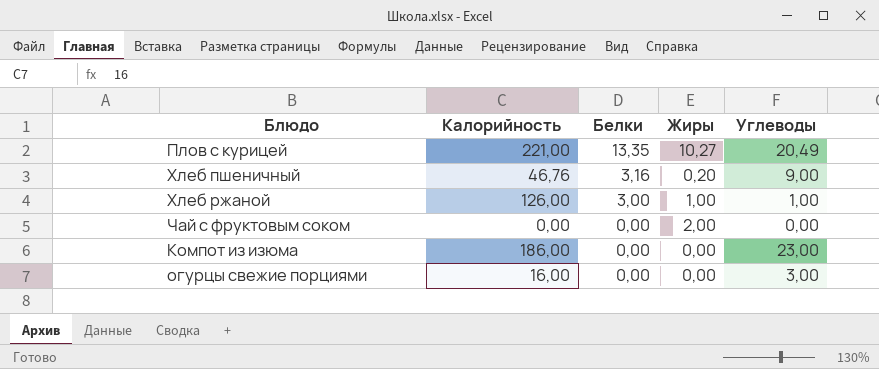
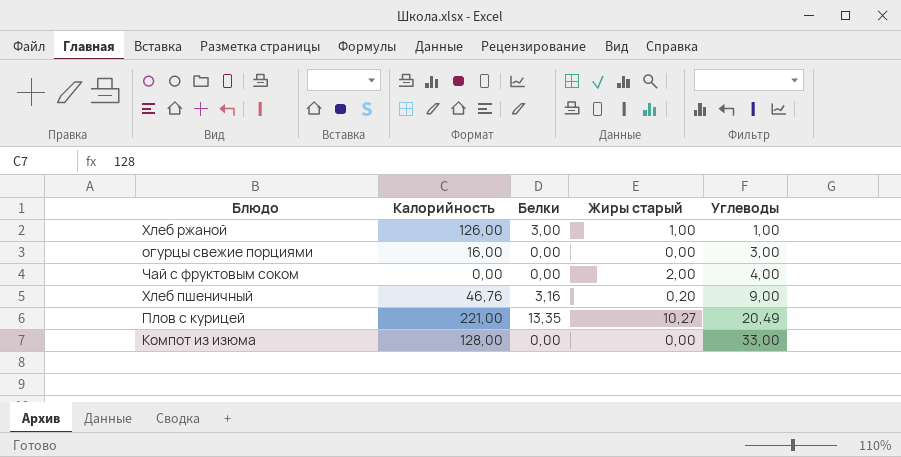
row order: Белки descending -> Углеводы ascending
column name: Жиры -> Жиры старый
Чай с фруктовым соком | Углеводы: 0,00 -> 4,00
Компот из изюма | Калорийность: 186,00 -> 128,00
Компот из изюма | Углеводы: 23,00 -> 33,00

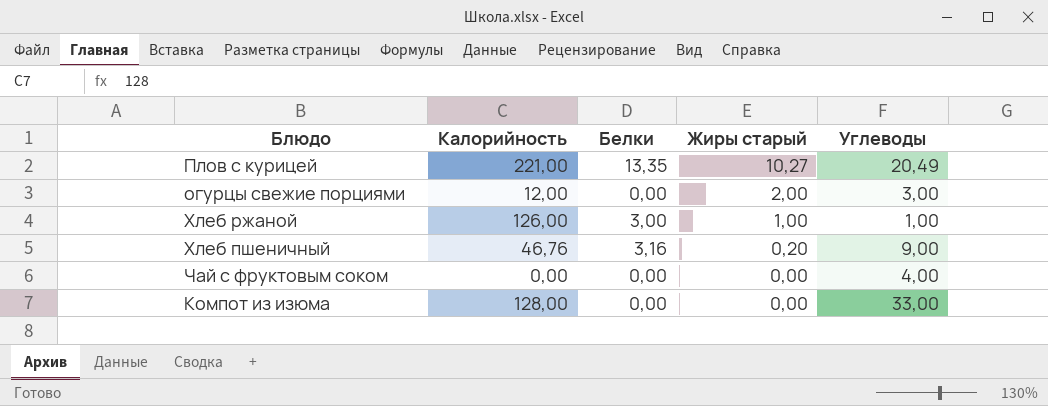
row order: Углеводы ascending -> Жиры старый descending
огурцы свежие порциями | Калорийность: 16,00 -> 12,00
огурцы свежие порциями | Жиры старый: 0,00 -> 2,00
Чай с фруктовым соком | Жиры старый: 2,00 -> 0,00

